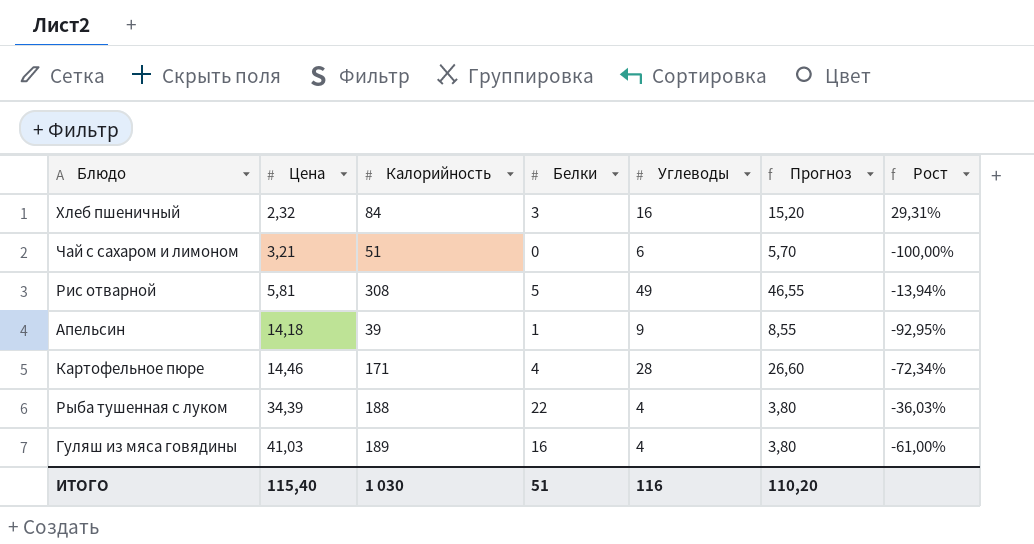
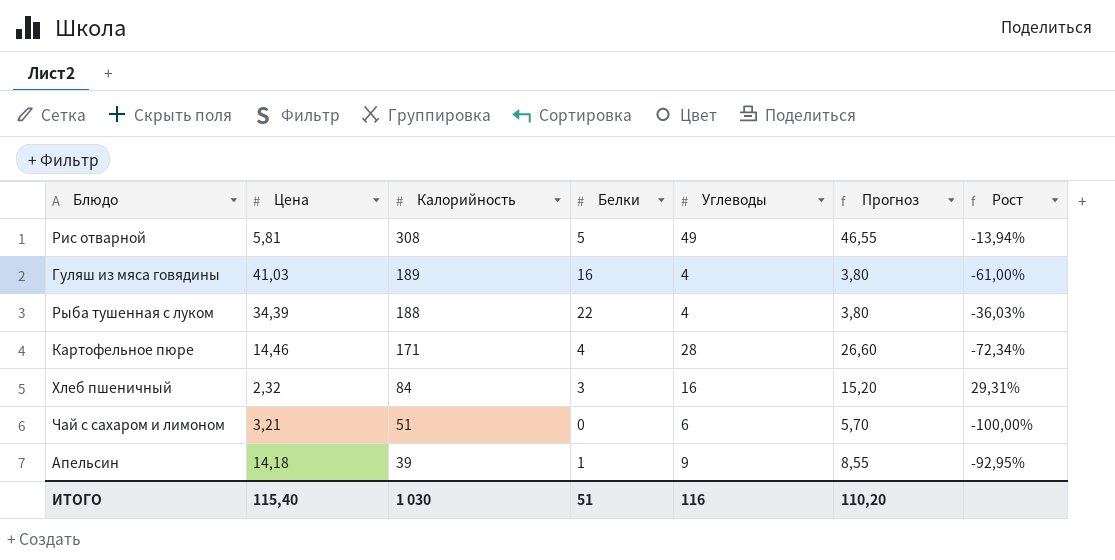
row order: Цена ascending -> Калорийность descending

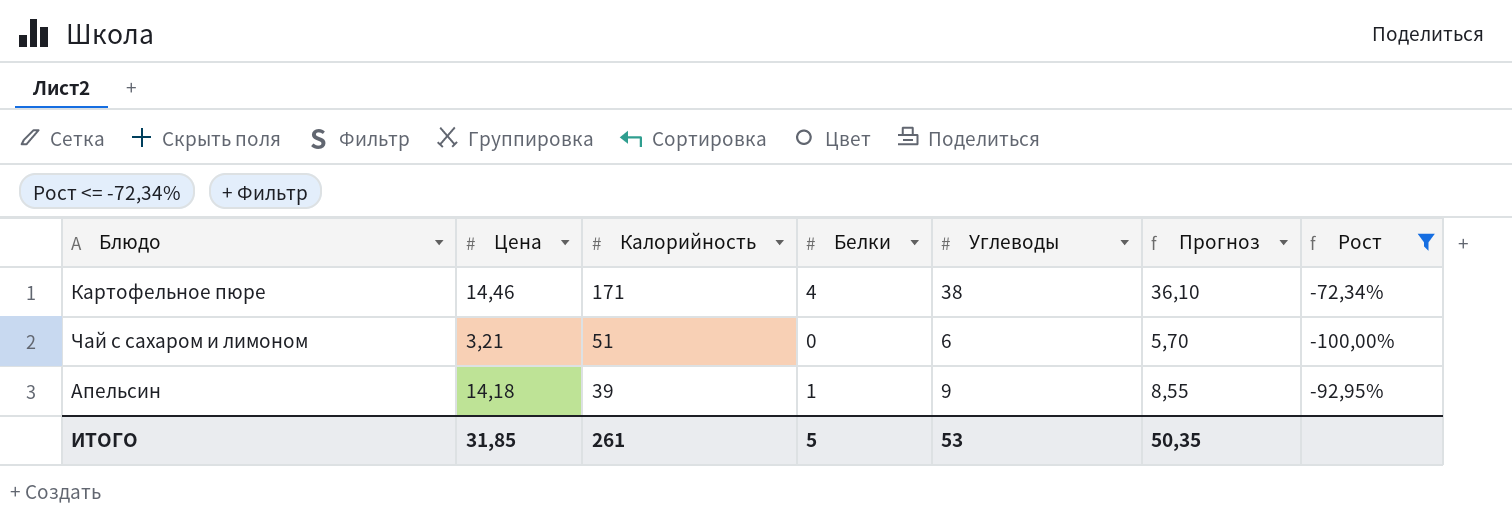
filter: none -> Рост <= -72,34%
Картофельное пюре | Углеводы: 28 -> 38
Картофельное пюре | Прогноз: 26,60 -> 36,10
ИТОГО | Цена: 115,40 -> 31,85
ИТОГО | Калорийность: 1 030 -> 261
ИТОГО | Белки: 51 -> 5
ИТОГО | Углеводы: 116 -> 53
ИТОГО | Прогноз: 110,20 -> 50,35

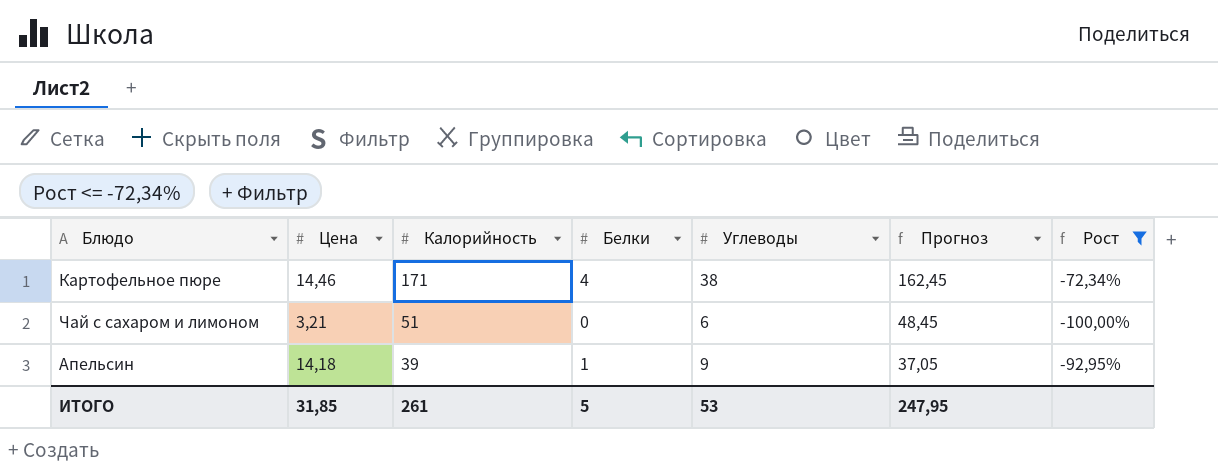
column Прогноз | formula: [Углеводы] * 0,95 -> [Калорийность] * 0,95
ИТОГО | Прогноз: 50,35 -> 247,95

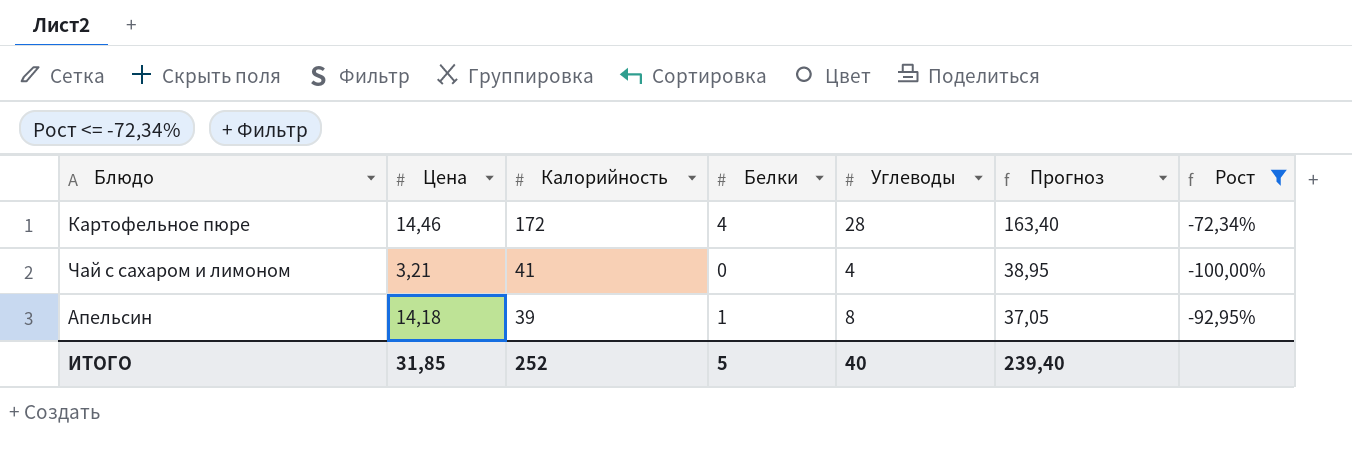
Картофельное пюре | Калорийность: 171 -> 172
Картофельное пюре | Углеводы: 38 -> 28
Картофельное пюре | Прогноз: 162,45 -> 163,40
Чай с сахаром и лимоном | Калорийность: 51 -> 41
Чай с сахаром и лимоном | Углеводы: 6 -> 4
Чай с сахаром и лимоном | Прогноз: 48,45 -> 38,95
Апельсин | Углеводы: 9 -> 8
ИТОГО | Калорийность: 261 -> 252
ИТОГО | Углеводы: 53 -> 40
ИТОГО | Прогноз: 247,95 -> 239,40

